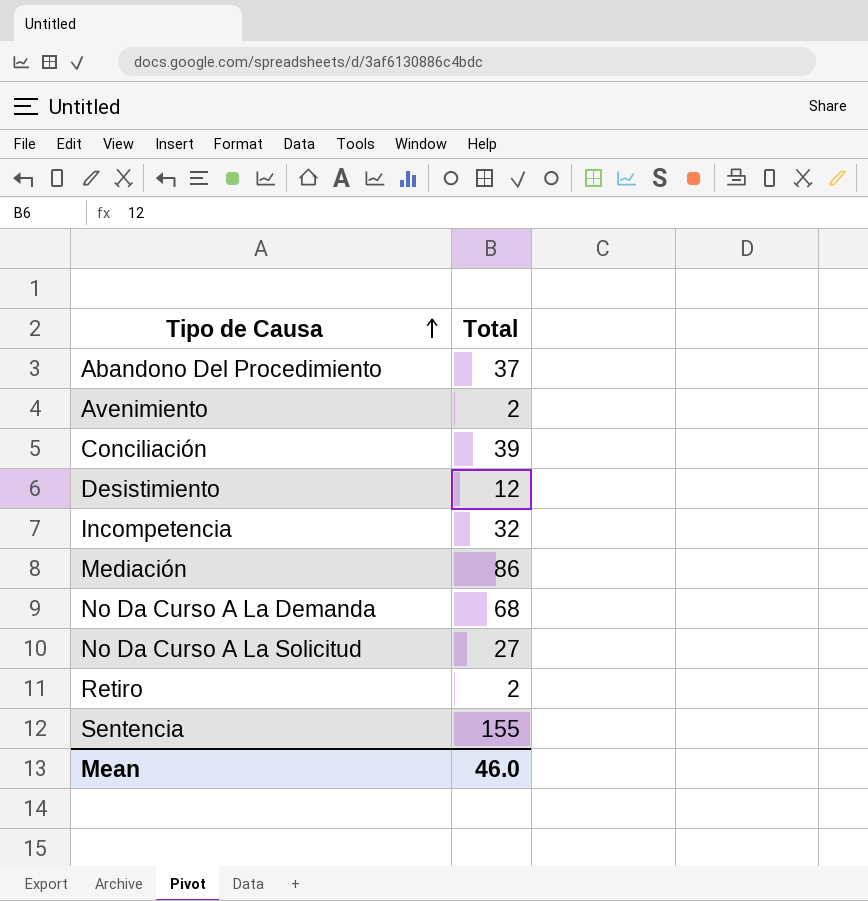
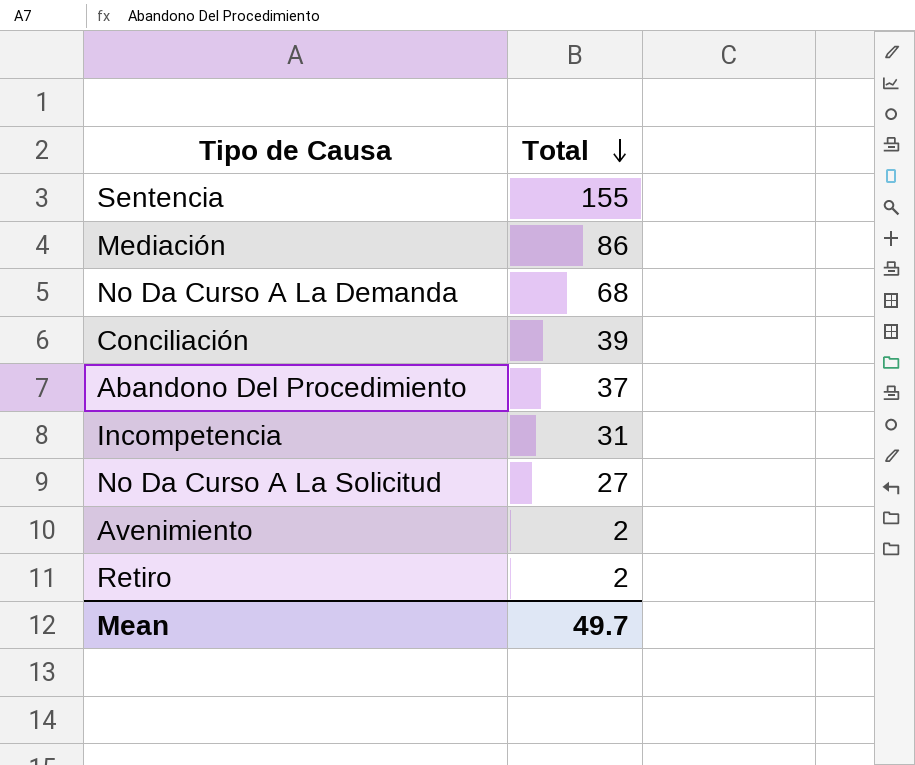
row order: Tipo de Causa ascending -> Total descending
row Desistimiento: 12 -> none
Incompetencia | Total: 32 -> 31
Mean | Total: 46.0 -> 49.7

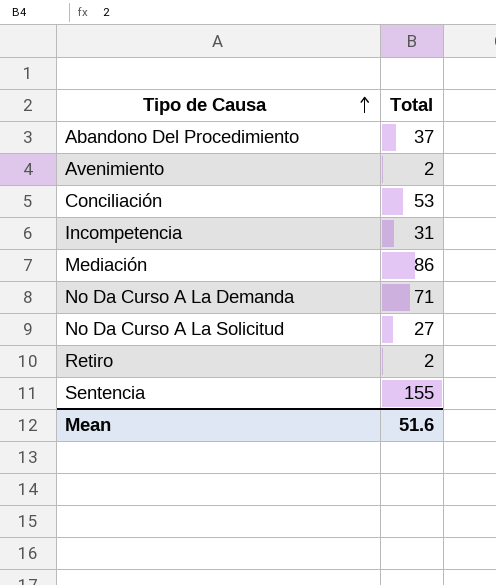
row order: Total descending -> Tipo de Causa ascending
Conciliación | Total: 39 -> 53
No Da Curso A La Demanda | Total: 68 -> 71
Mean | Total: 49.7 -> 51.6

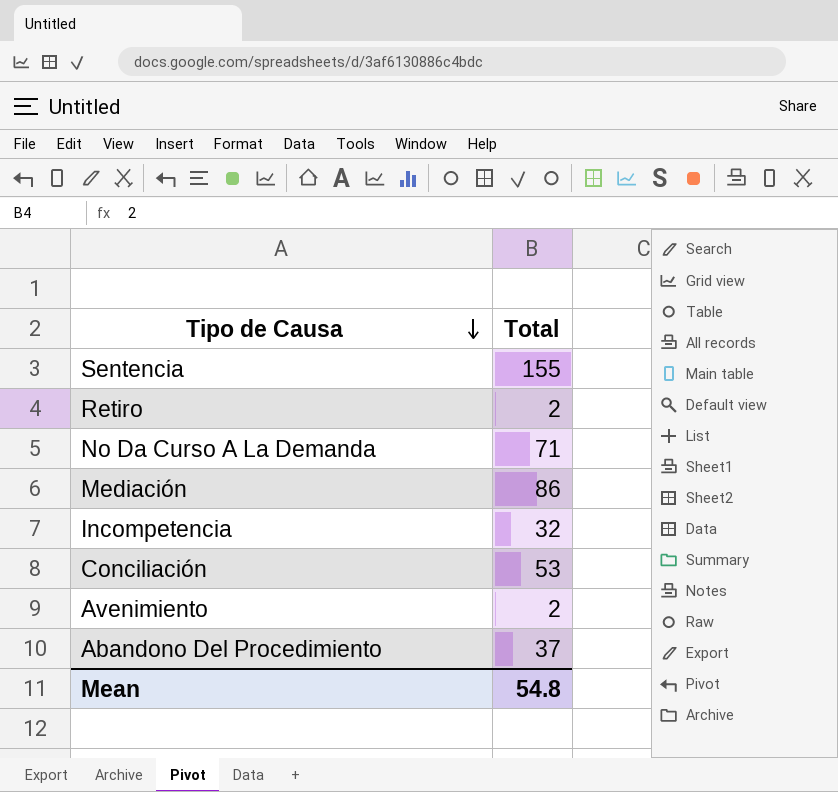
row order: Tipo de Causa ascending -> Tipo de Causa descending
row No Da Curso A La Solicitud: 27 -> none
Incompetencia | Total: 31 -> 32
Mean | Total: 51.6 -> 54.8

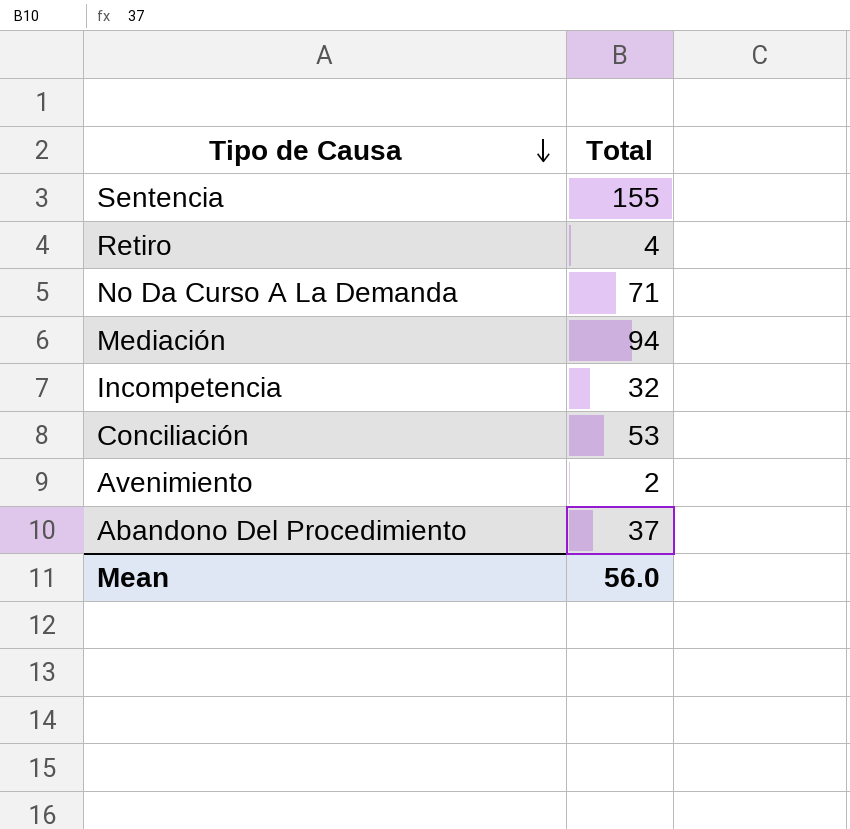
Retiro | Total: 2 -> 4
Mediación | Total: 86 -> 94
Mean | Total: 54.8 -> 56.0

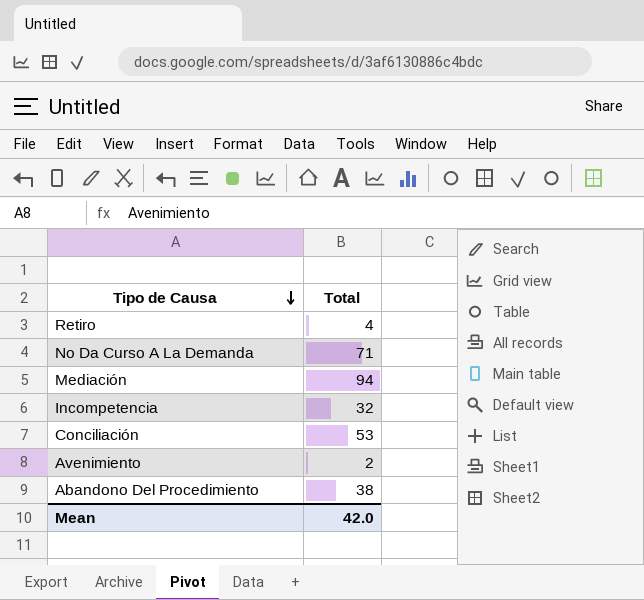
row Sentencia: 155 -> none
Abandono Del Procedimiento | Total: 37 -> 38
Mean | Total: 56.0 -> 42.0

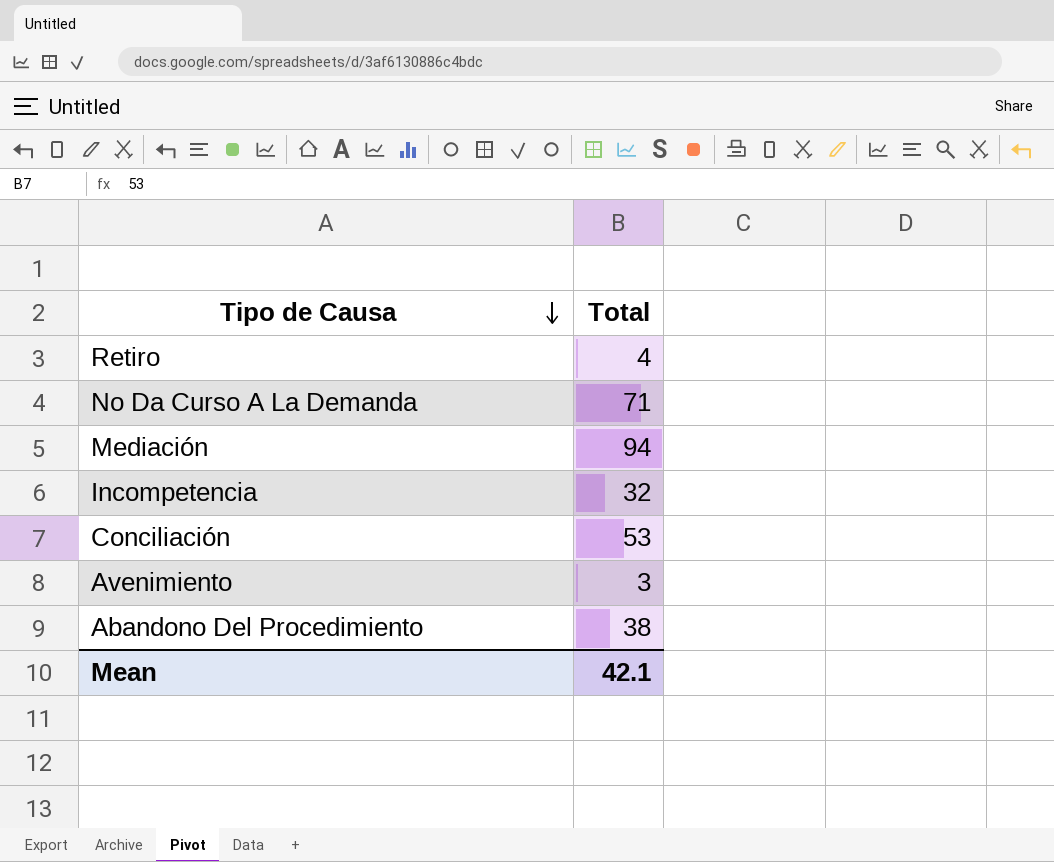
Avenimiento | Total: 2 -> 3
Mean | Total: 42.0 -> 42.1

